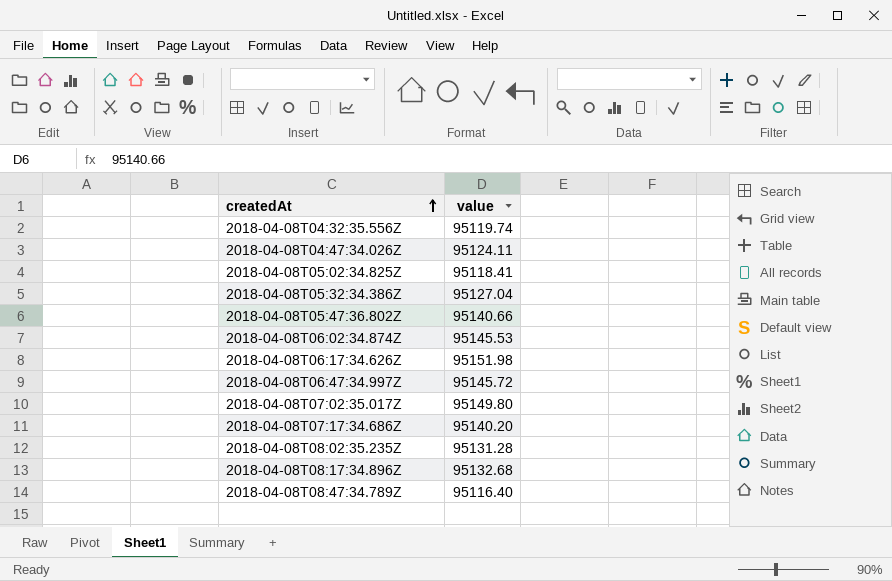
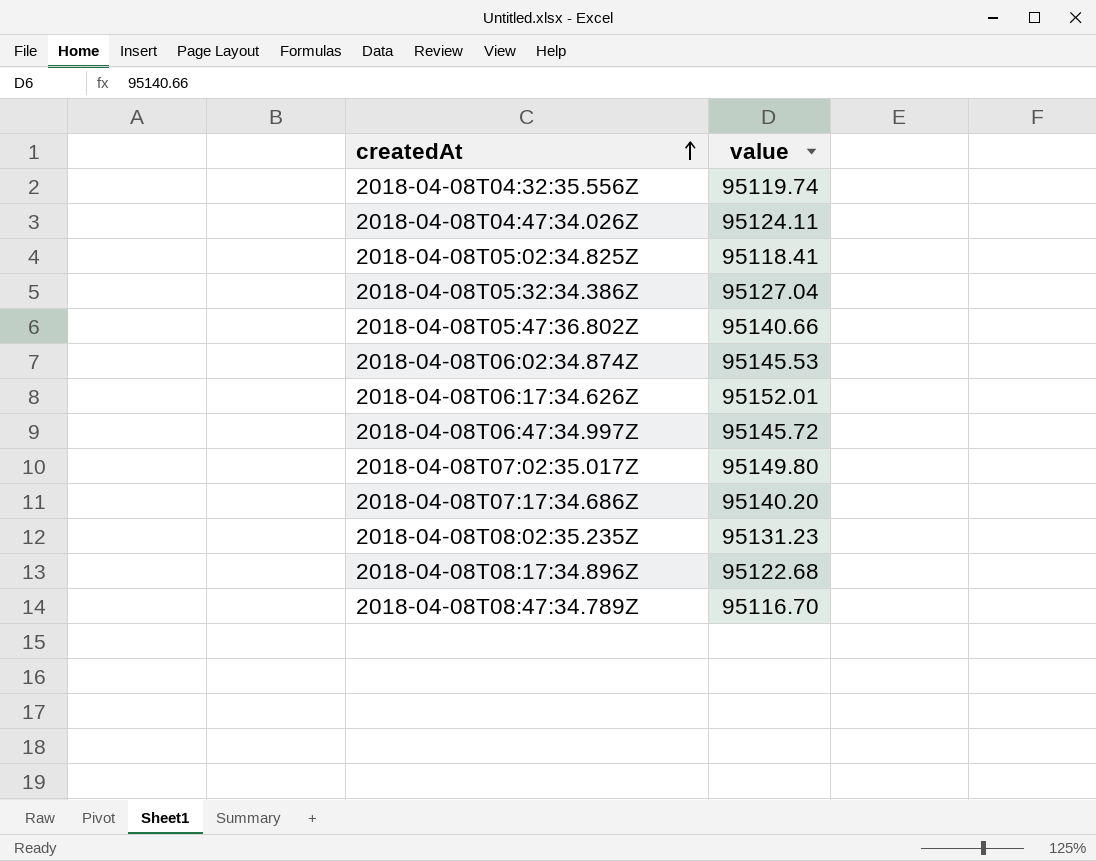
2018-04-08T06:17:34.626Z | value: 95151.98 -> 95152.01
2018-04-08T08:02:35.235Z | value: 95131.28 -> 95131.23
2018-04-08T08:17:34.896Z | value: 95132.68 -> 95122.68
2018-04-08T08:47:34.789Z | value: 95116.40 -> 95116.70

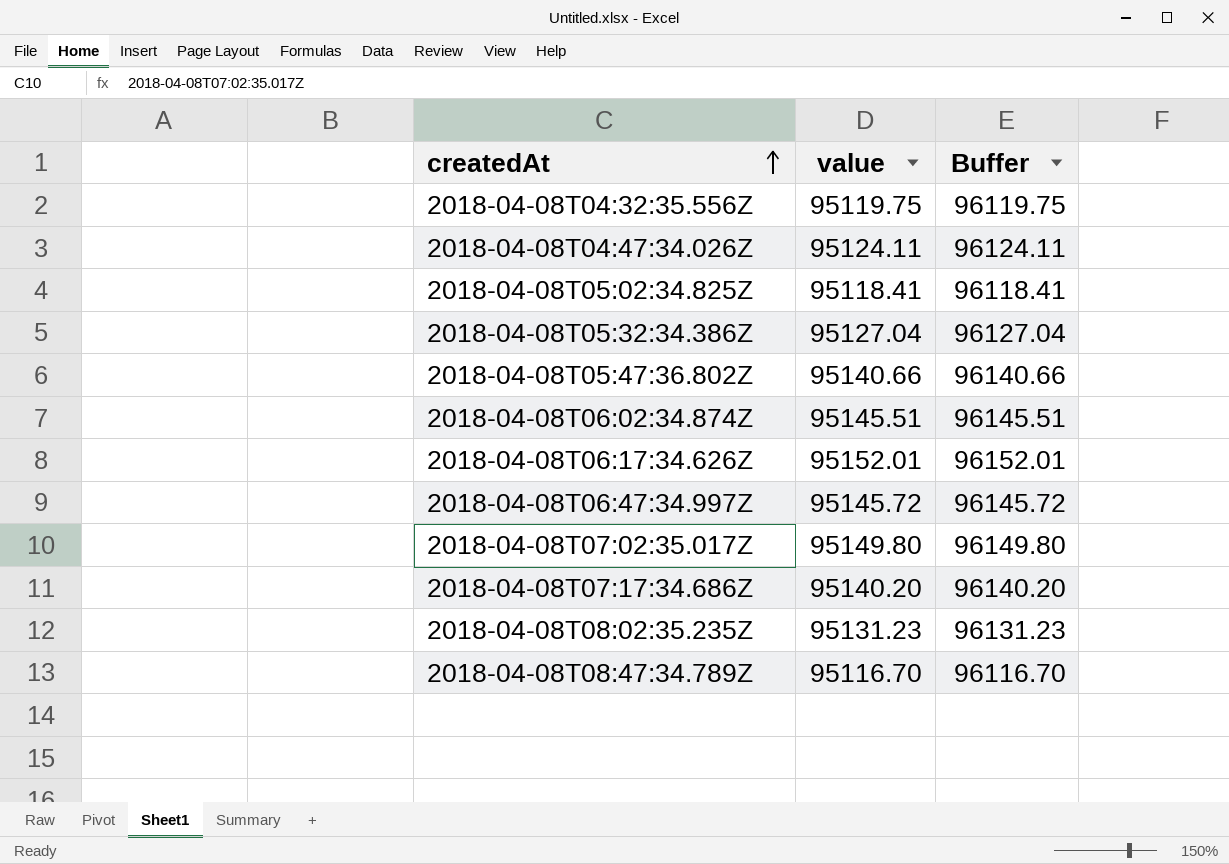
column Buffer | formula: none -> [value] + 1000
row 2018-04-08T08:17:34.896Z: 95122.68 -> none
2018-04-08T04:32:35.556Z | value: 95119.74 -> 95119.75
2018-04-08T06:02:34.874Z | value: 95145.53 -> 95145.51

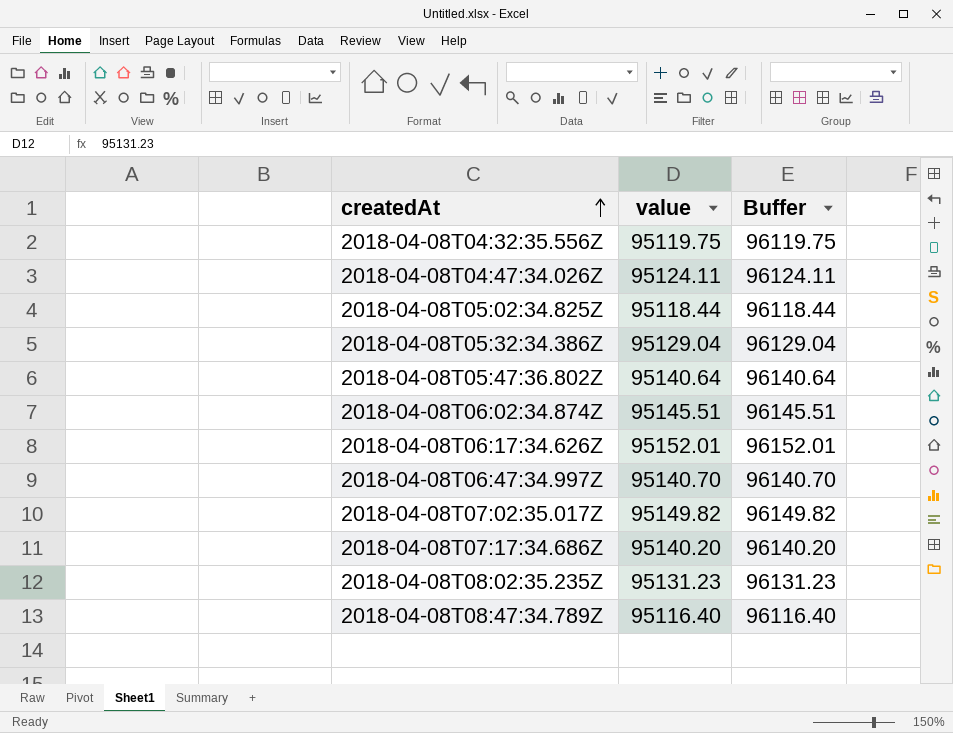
2018-04-08T05:02:34.825Z | value: 95118.41 -> 95118.44
2018-04-08T05:02:34.825Z | Buffer: 96118.41 -> 96118.44
2018-04-08T05:32:34.386Z | value: 95127.04 -> 95129.04
2018-04-08T05:32:34.386Z | Buffer: 96127.04 -> 96129.04
2018-04-08T05:47:36.802Z | value: 95140.66 -> 95140.64
2018-04-08T05:47:36.802Z | Buffer: 96140.66 -> 96140.64
2018-04-08T06:47:34.997Z | value: 95145.72 -> 95140.70
2018-04-08T06:47:34.997Z | Buffer: 96145.72 -> 96140.70
2018-04-08T07:02:35.017Z | value: 95149.80 -> 95149.82
2018-04-08T07:02:35.017Z | Buffer: 96149.80 -> 96149.82
2018-04-08T08:47:34.789Z | value: 95116.70 -> 95116.40
2018-04-08T08:47:34.789Z | Buffer: 96116.70 -> 96116.40

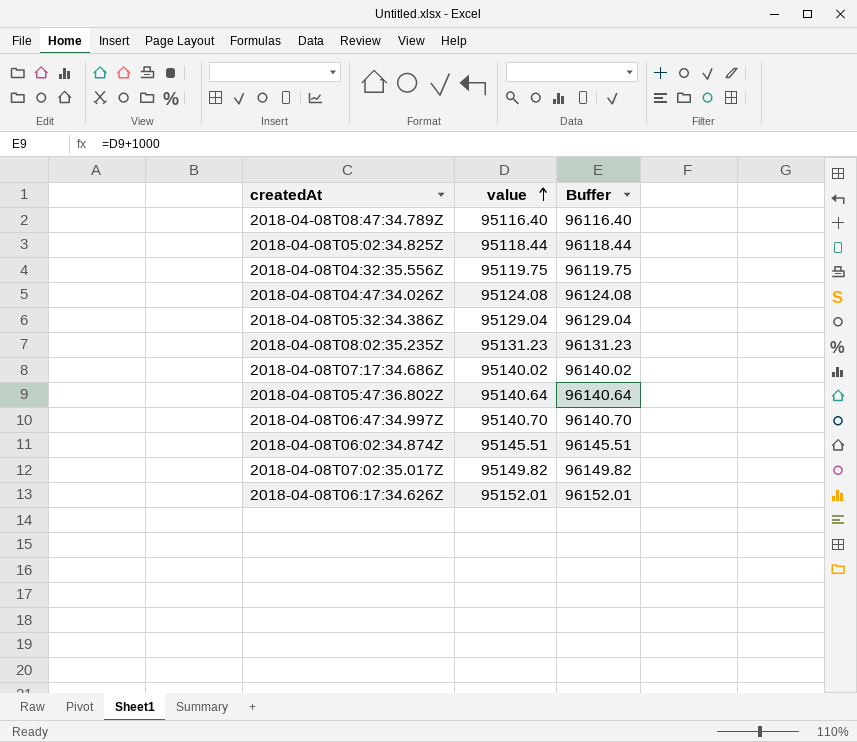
row order: createdAt ascending -> value ascending
2018-04-08T04:47:34.026Z | value: 95124.11 -> 95124.08
2018-04-08T04:47:34.026Z | Buffer: 96124.11 -> 96124.08
2018-04-08T07:17:34.686Z | value: 95140.20 -> 95140.02
2018-04-08T07:17:34.686Z | Buffer: 96140.20 -> 96140.02

